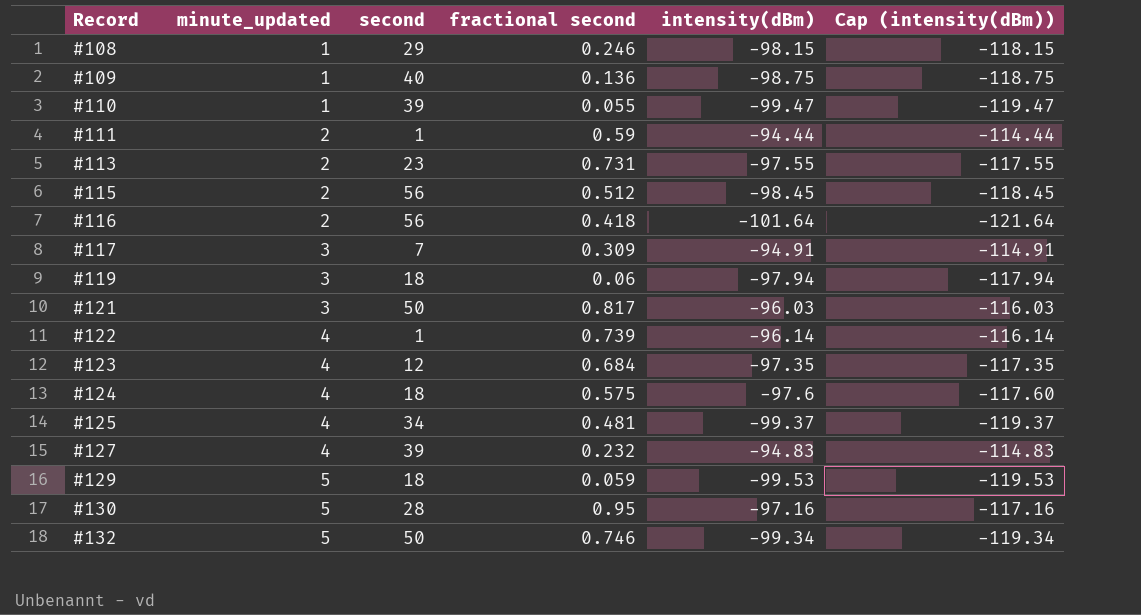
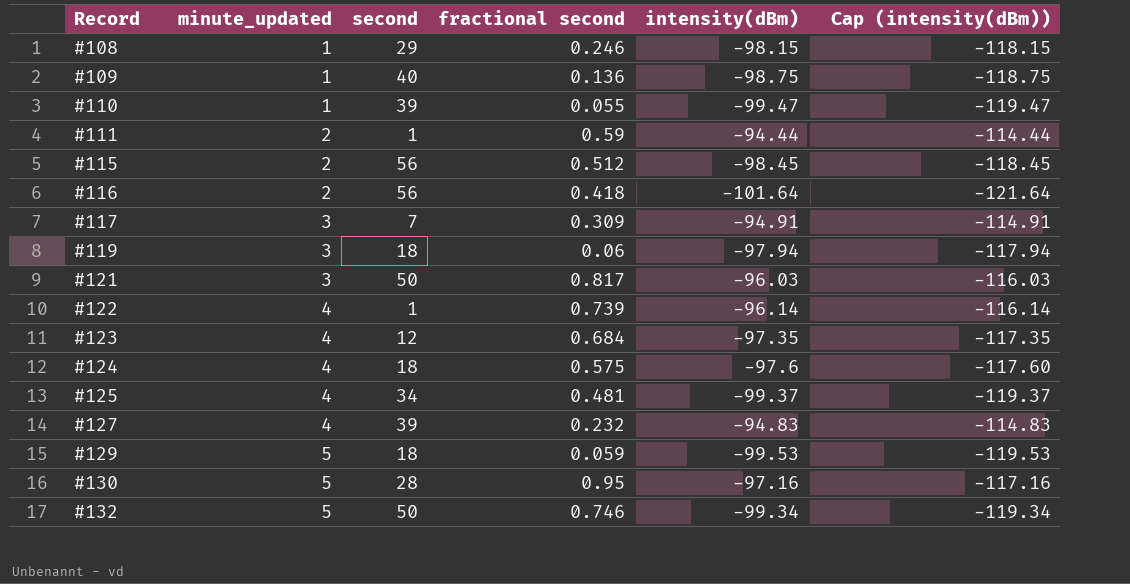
row #113: 2 | 23 | 0.731 | -97.55 | -117.55 -> none

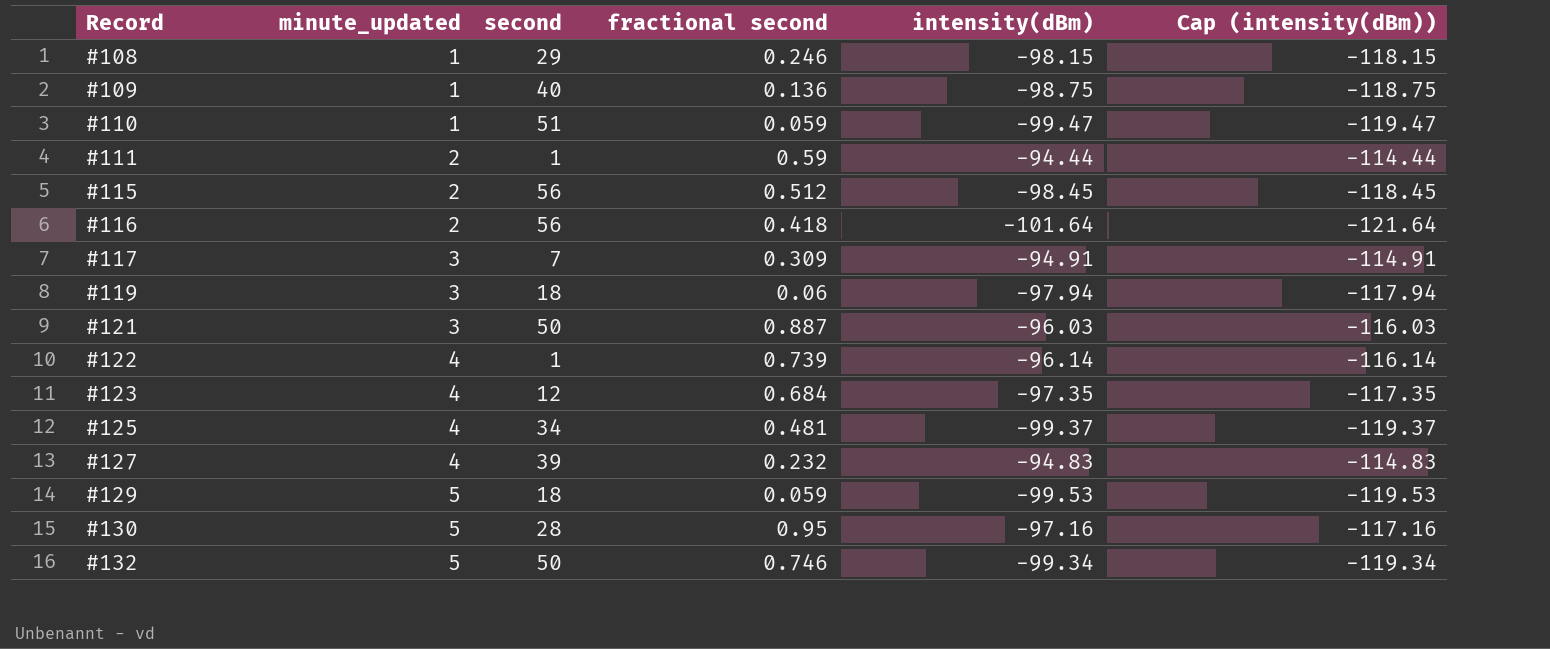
row #124: 4 | 18 | 0.575 | -97.6 | -117.60 -> none
#110 | second: 39 -> 51
#110 | fractional second: 0.055 -> 0.059
#121 | fractional second: 0.817 -> 0.887

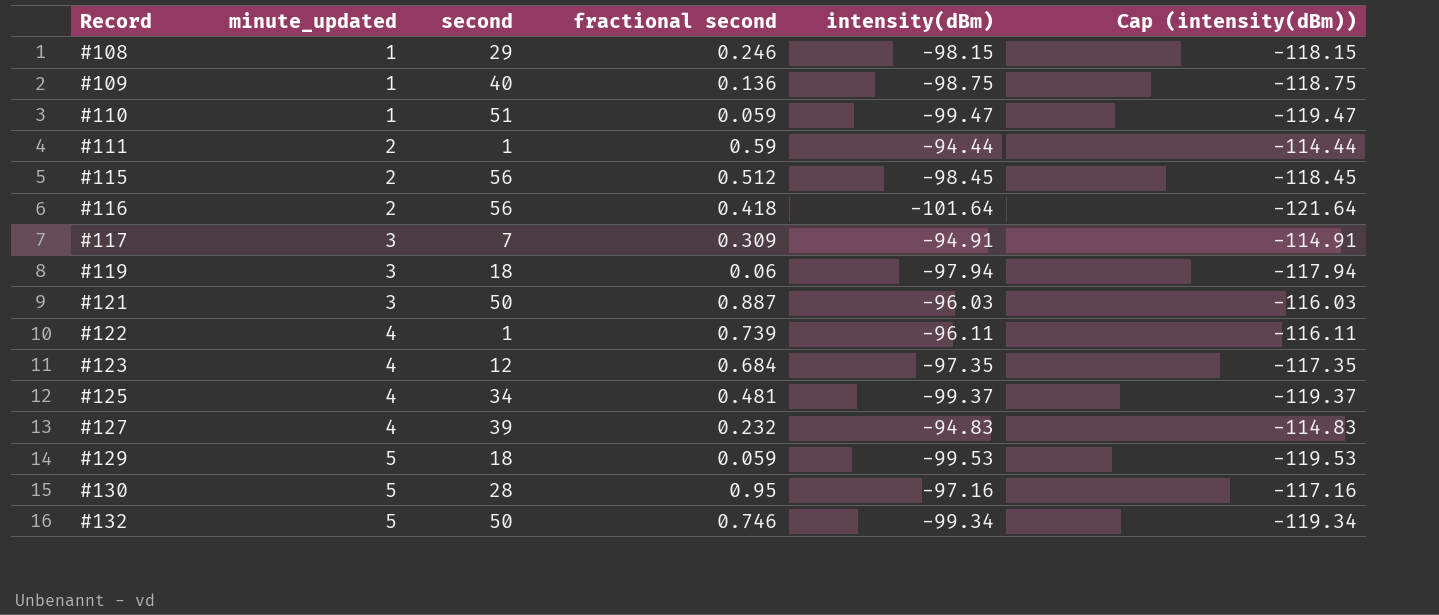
#122 | intensity(dBm): -96.14 -> -96.11
#122 | Cap (intensity(dBm)): -116.14 -> -116.11

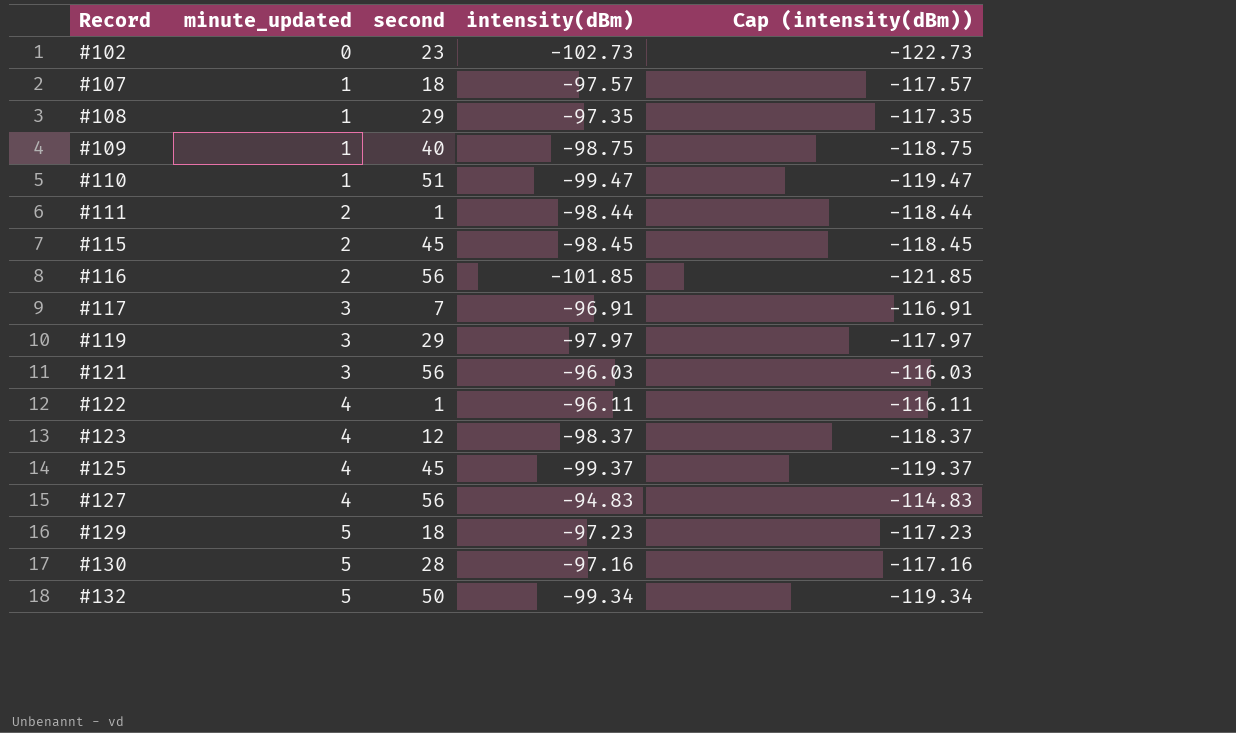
column fractional second | position: 4 -> none
row #102: none -> 0 | 23 | -102.73 | -122.73
row #107: none -> 1 | 18 | -97.57 | -117.57
#108 | intensity(dBm): -98.15 -> -97.35
#108 | Cap (intensity(dBm)): -118.15 -> -117.35
#111 | intensity(dBm): -94.44 -> -98.44
#111 | Cap (intensity(dBm)): -114.44 -> -118.44
#115 | second: 56 -> 45
#116 | intensity(dBm): -101.64 -> -101.85
#116 | Cap (intensity(dBm)): -121.64 -> -121.85
#117 | intensity(dBm): -94.91 -> -96.91
#117 | Cap (intensity(dBm)): -114.91 -> -116.91
#119 | second: 18 -> 29
#119 | intensity(dBm): -97.94 -> -97.97
#119 | Cap (intensity(dBm)): -117.94 -> -117.97
#121 | second: 50 -> 56
#123 | intensity(dBm): -97.35 -> -98.37
#123 | Cap (intensity(dBm)): -117.35 -> -118.37
#125 | second: 34 -> 45
#127 | second: 39 -> 56
#129 | intensity(dBm): -99.53 -> -97.23
#129 | Cap (intensity(dBm)): -119.53 -> -117.23

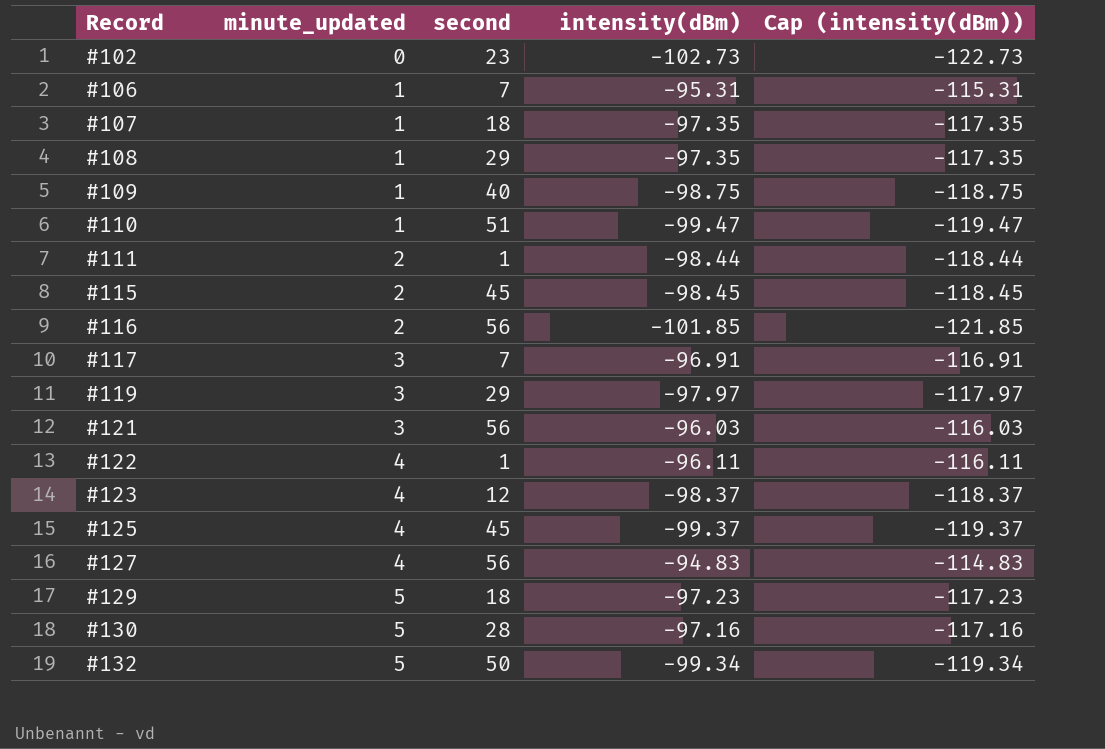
row #106: none -> 1 | 7 | -95.31 | -115.31
#107 | intensity(dBm): -97.57 -> -97.35
#107 | Cap (intensity(dBm)): -117.57 -> -117.35

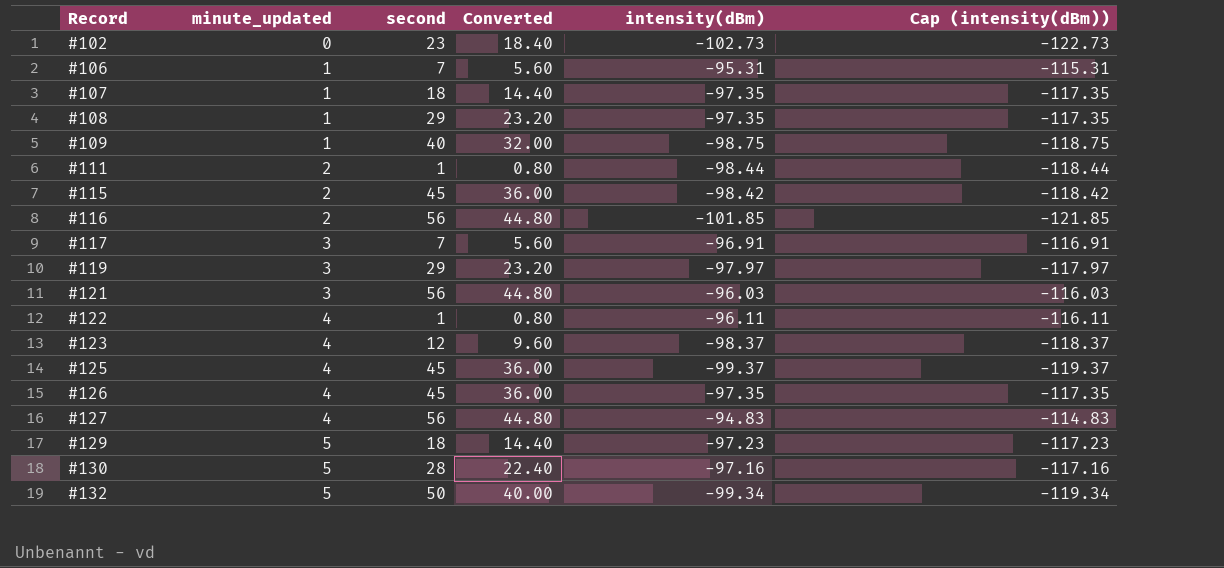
column Converted | formula: none -> [second] * 0.8
row #110: 1 | 51 | -99.47 | -119.47 -> none
#115 | intensity(dBm): -98.45 -> -98.42
#115 | Cap (intensity(dBm)): -118.45 -> -118.42
row #126: none -> 4 | 45 | 36.00 | -97.35 | -117.35

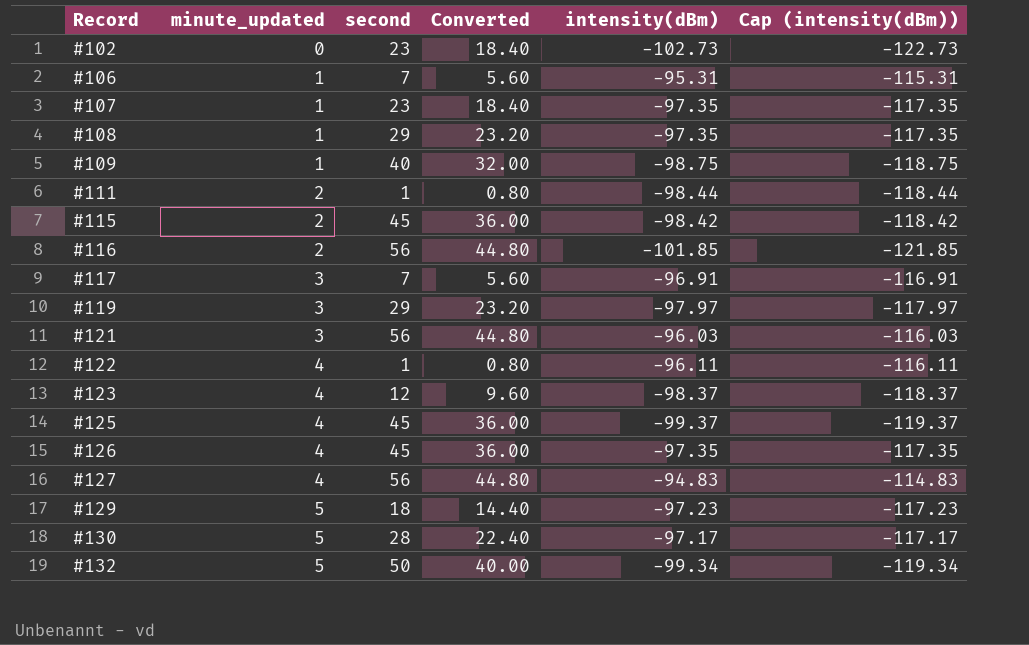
#107 | second: 18 -> 23
#107 | Converted: 14.40 -> 18.40
#130 | intensity(dBm): -97.16 -> -97.17
#130 | Cap (intensity(dBm)): -117.16 -> -117.17

